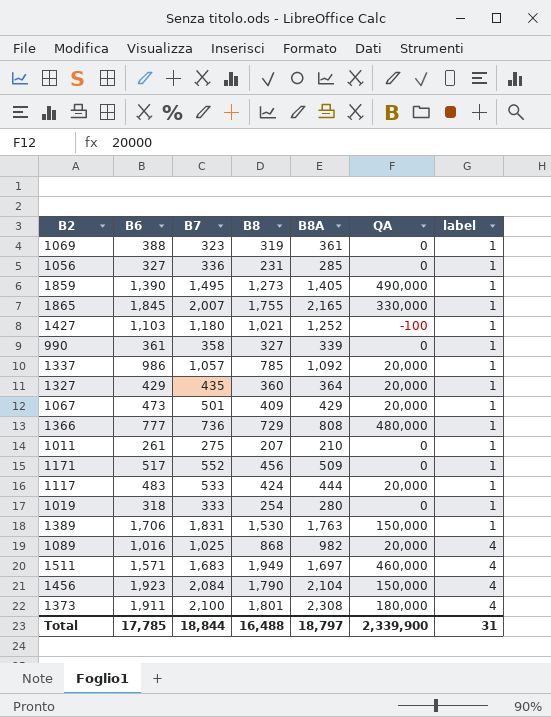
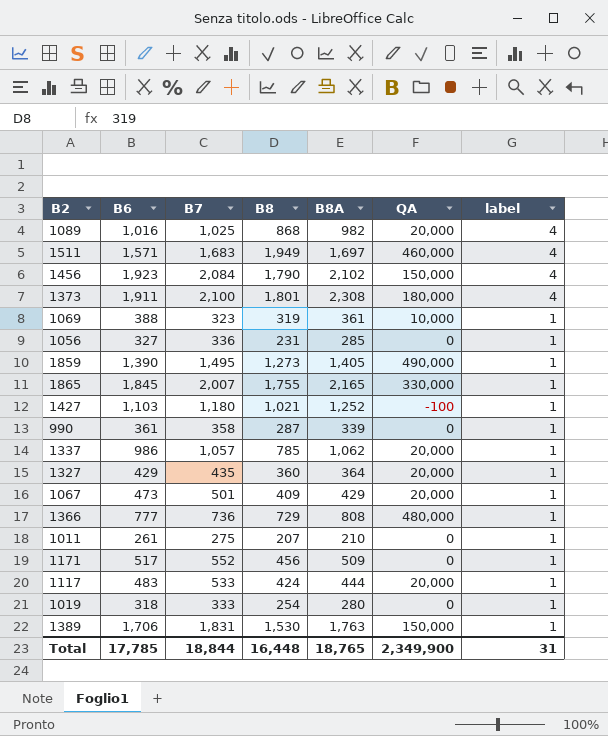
row order: label ascending -> label descending
1456 | B8A: 2,104 -> 2,102
1069 | QA: 0 -> 10,000
990 | B8: 327 -> 287
1337 | B8A: 1,092 -> 1,062
Total | B8: 16,488 -> 16,448
Total | B8A: 18,797 -> 18,765
Total | QA: 2,339,900 -> 2,349,900

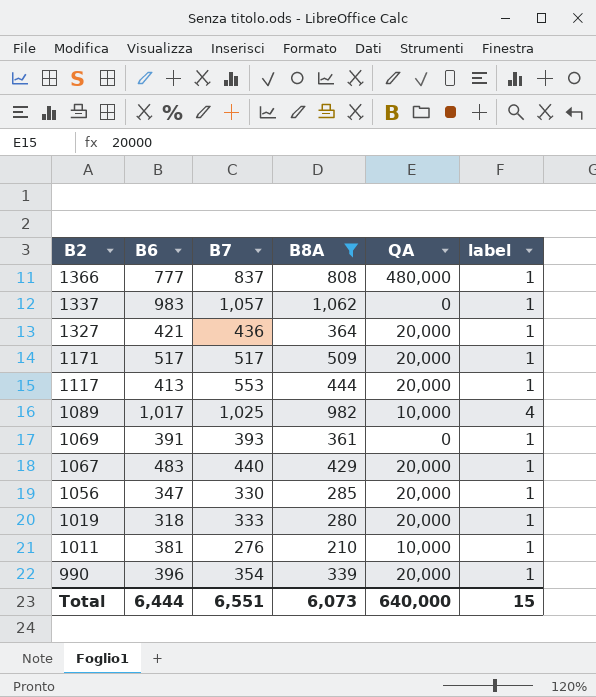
filter: none -> B8A <= 1,062
row order: label descending -> B2 descending
column B8 | position: 4 -> none
1366 | B7: 736 -> 837
1337 | B6: 986 -> 983
1337 | QA: 20,000 -> 0
1327 | B6: 429 -> 421
1327 | B7: 435 -> 436
1171 | B7: 552 -> 517
1171 | QA: 0 -> 20,000
1117 | B6: 483 -> 413
1117 | B7: 533 -> 553
1089 | B6: 1,016 -> 1,017
1089 | QA: 20,000 -> 10,000
1069 | B6: 388 -> 391
1069 | B7: 323 -> 393
1069 | QA: 10,000 -> 0
1067 | B6: 473 -> 483
1067 | B7: 501 -> 440
1056 | B6: 327 -> 347
1056 | B7: 336 -> 330
1056 | QA: 0 -> 20,000
1019 | QA: 0 -> 20,000
1011 | B6: 261 -> 381
1011 | B7: 275 -> 276
1011 | QA: 0 -> 10,000
990 | B6: 361 -> 396
990 | B7: 358 -> 354
990 | QA: 0 -> 20,000
Total | B6: 17,785 -> 6,444
Total | B7: 18,844 -> 6,551
Total | B8A: 18,765 -> 6,073
Total | QA: 2,349,900 -> 640,000
Total | label: 31 -> 15

